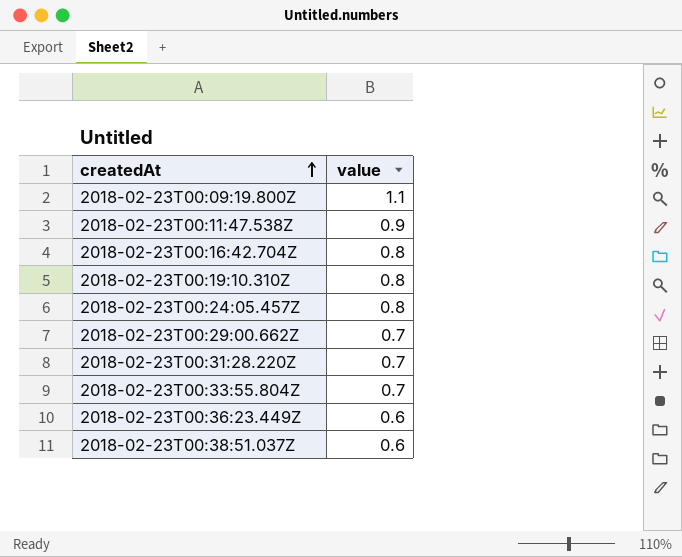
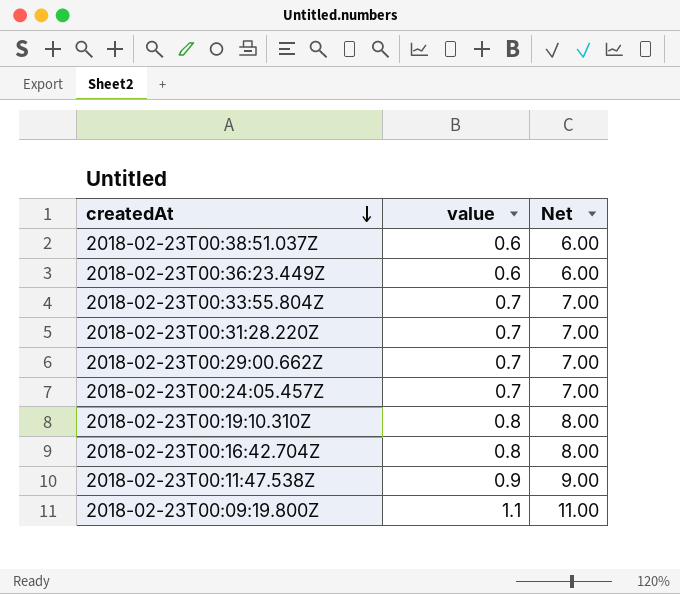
row order: createdAt ascending -> createdAt descending
column Net | formula: none -> [value] * 10
2018-02-23T00:24:05.457Z | value: 0.8 -> 0.7

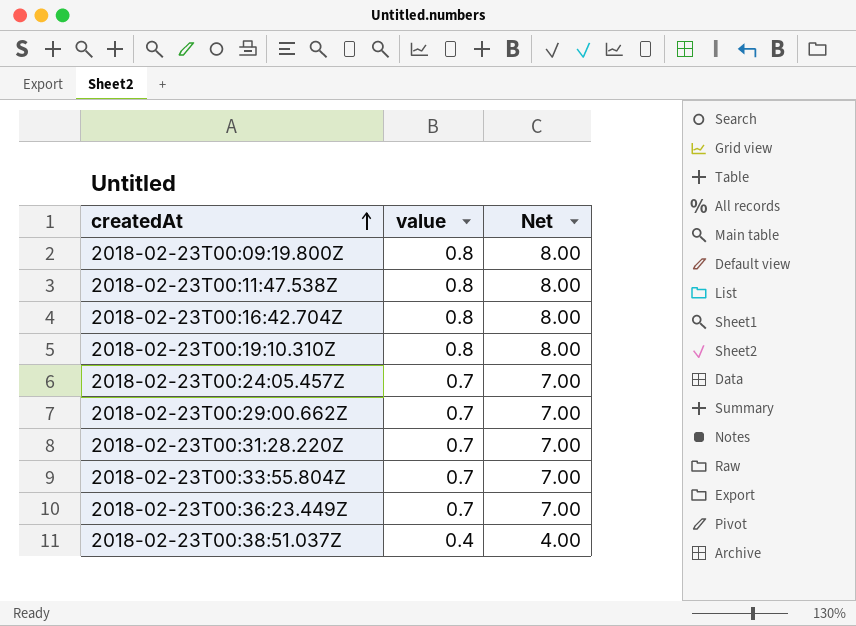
row order: createdAt descending -> createdAt ascending
2018-02-23T00:09:19.800Z | value: 1.1 -> 0.8
2018-02-23T00:09:19.800Z | Net: 11.00 -> 8.00
2018-02-23T00:11:47.538Z | value: 0.9 -> 0.8
2018-02-23T00:11:47.538Z | Net: 9.00 -> 8.00
2018-02-23T00:36:23.449Z | value: 0.6 -> 0.7
2018-02-23T00:36:23.449Z | Net: 6.00 -> 7.00
2018-02-23T00:38:51.037Z | value: 0.6 -> 0.4
2018-02-23T00:38:51.037Z | Net: 6.00 -> 4.00

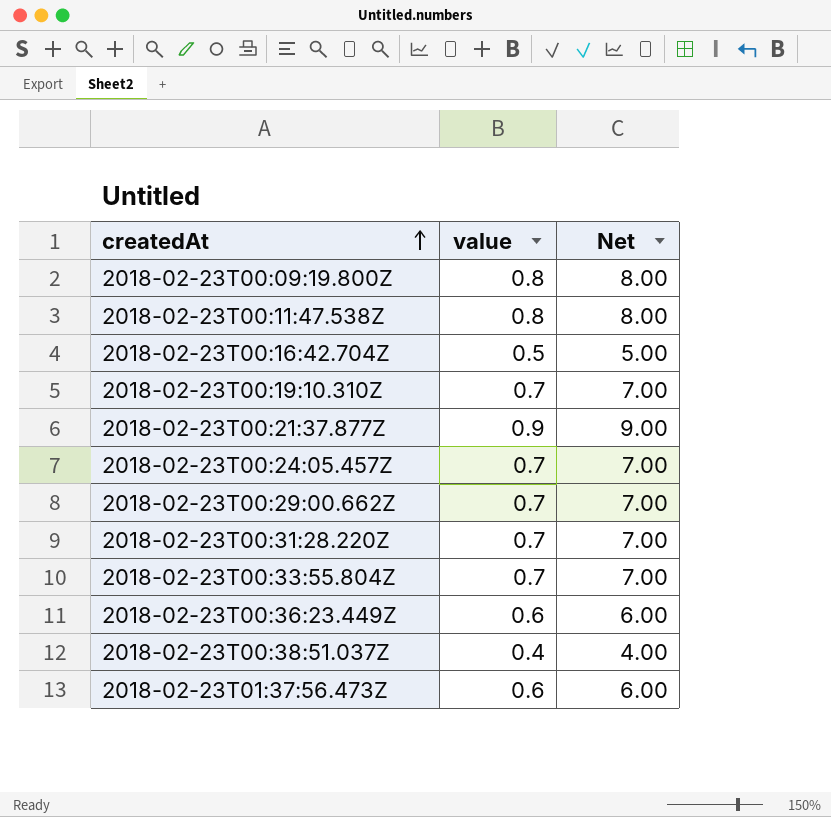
2018-02-23T00:16:42.704Z | value: 0.8 -> 0.5
2018-02-23T00:16:42.704Z | Net: 8.00 -> 5.00
2018-02-23T00:19:10.310Z | value: 0.8 -> 0.7
2018-02-23T00:19:10.310Z | Net: 8.00 -> 7.00
row 2018-02-23T00:21:37.877Z: none -> 0.9 | 9.00
2018-02-23T00:36:23.449Z | value: 0.7 -> 0.6
2018-02-23T00:36:23.449Z | Net: 7.00 -> 6.00
row 2018-02-23T01:37:56.473Z: none -> 0.6 | 6.00

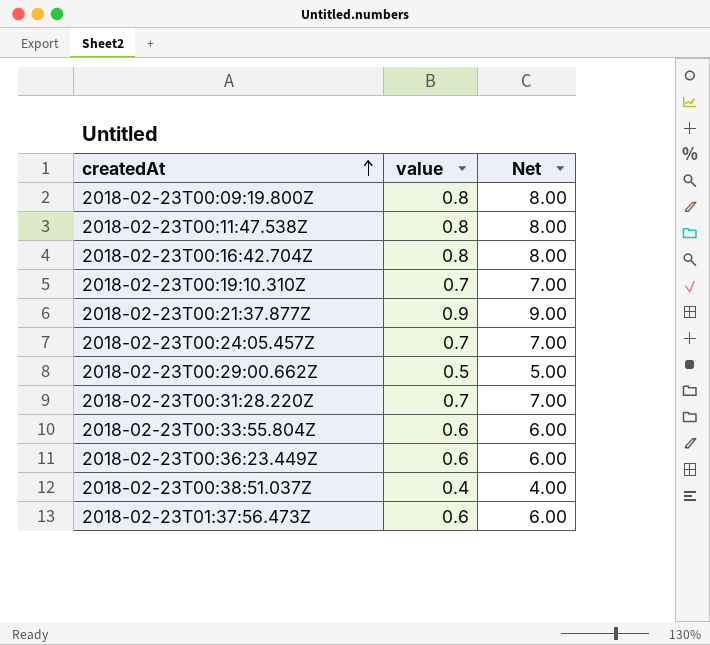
2018-02-23T00:16:42.704Z | value: 0.5 -> 0.8
2018-02-23T00:16:42.704Z | Net: 5.00 -> 8.00
2018-02-23T00:29:00.662Z | value: 0.7 -> 0.5
2018-02-23T00:29:00.662Z | Net: 7.00 -> 5.00
2018-02-23T00:33:55.804Z | value: 0.7 -> 0.6
2018-02-23T00:33:55.804Z | Net: 7.00 -> 6.00

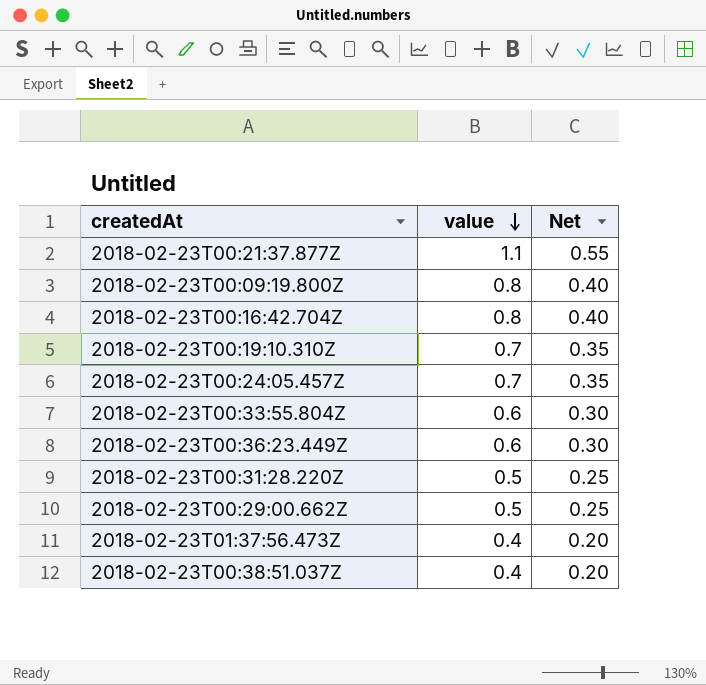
row order: createdAt ascending -> value descending
column Net | formula: [value] * 10 -> [value] * 0.5
row 2018-02-23T00:11:47.538Z: 0.8 | 8.00 -> none
2018-02-23T00:21:37.877Z | value: 0.9 -> 1.1
2018-02-23T00:31:28.220Z | value: 0.7 -> 0.5
2018-02-23T01:37:56.473Z | value: 0.6 -> 0.4

